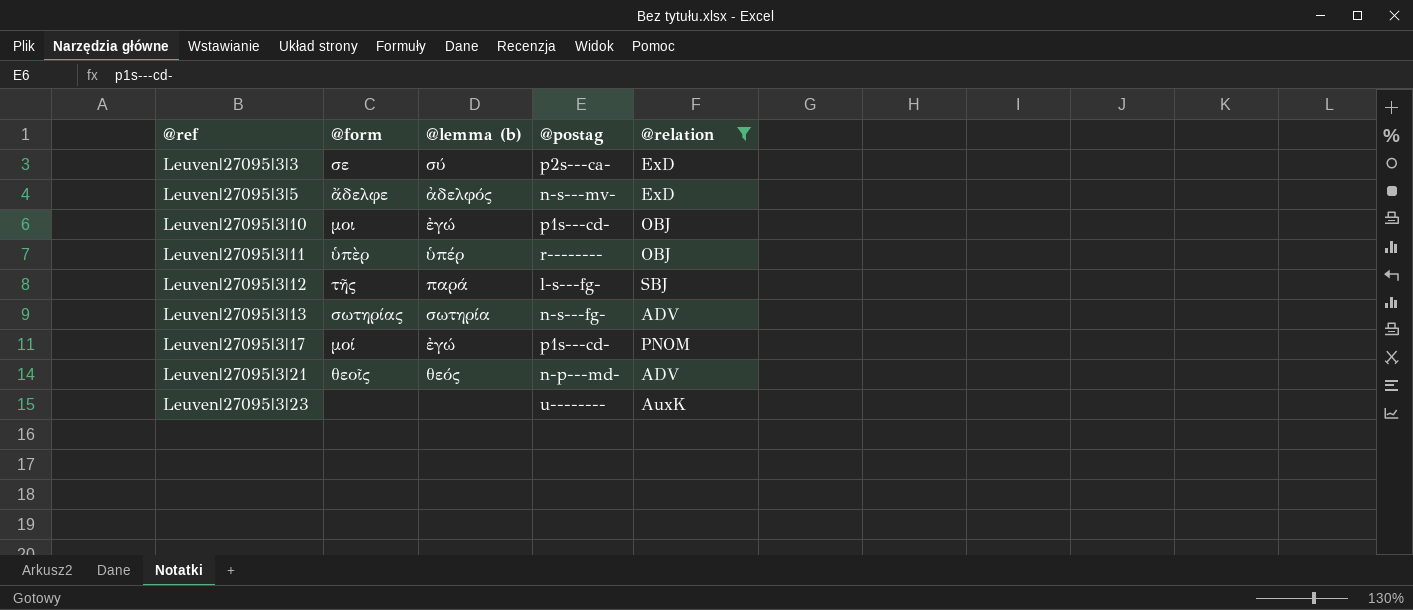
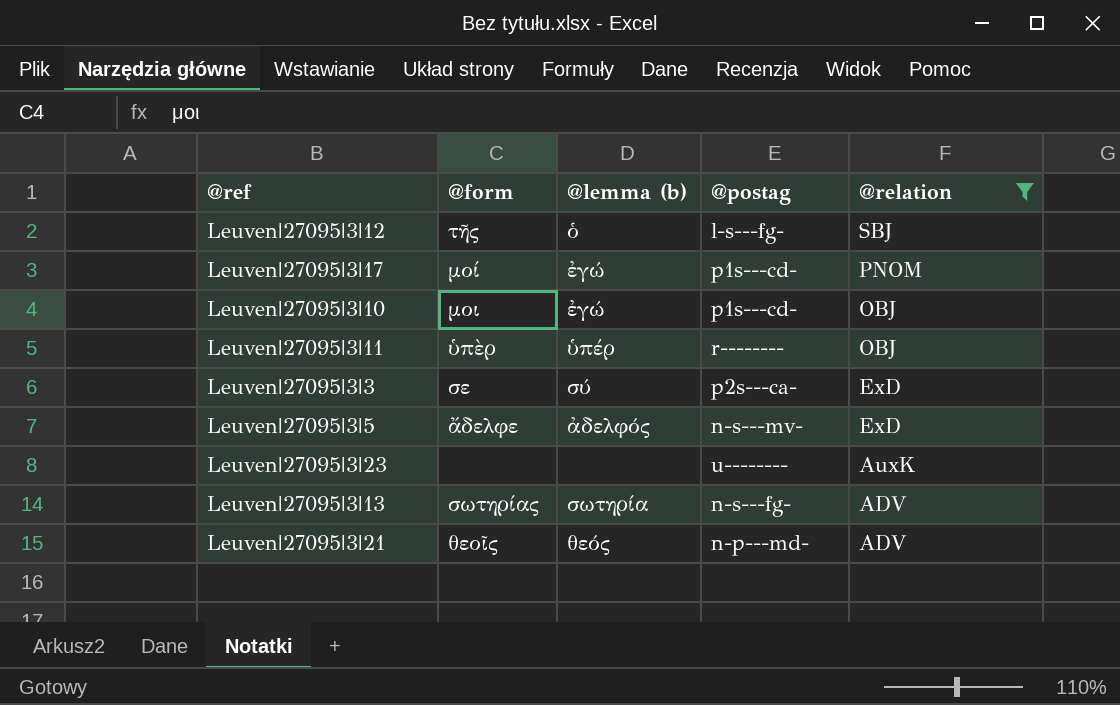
row order: @ref ascending -> @relation descending
Leuven|27095|3|12 | @lemma (b): παρά -> ὁ

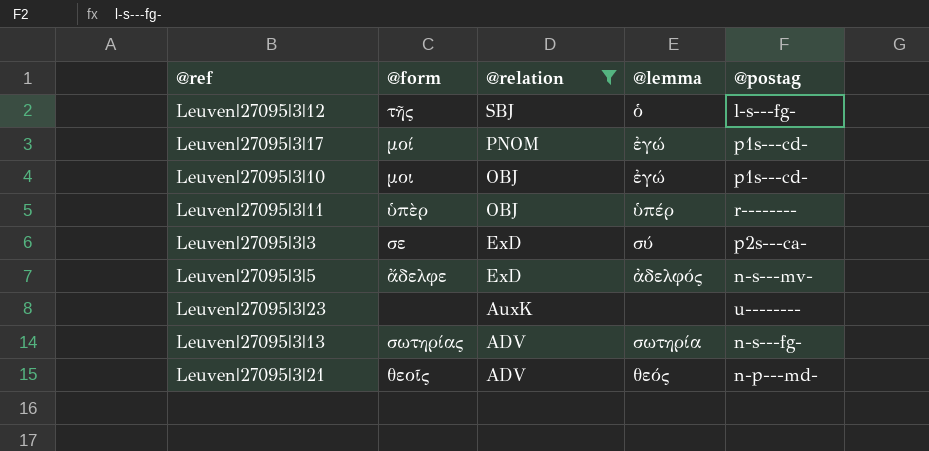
column @relation | position: 5 -> 3
column name: @lemma (b) -> @lemma

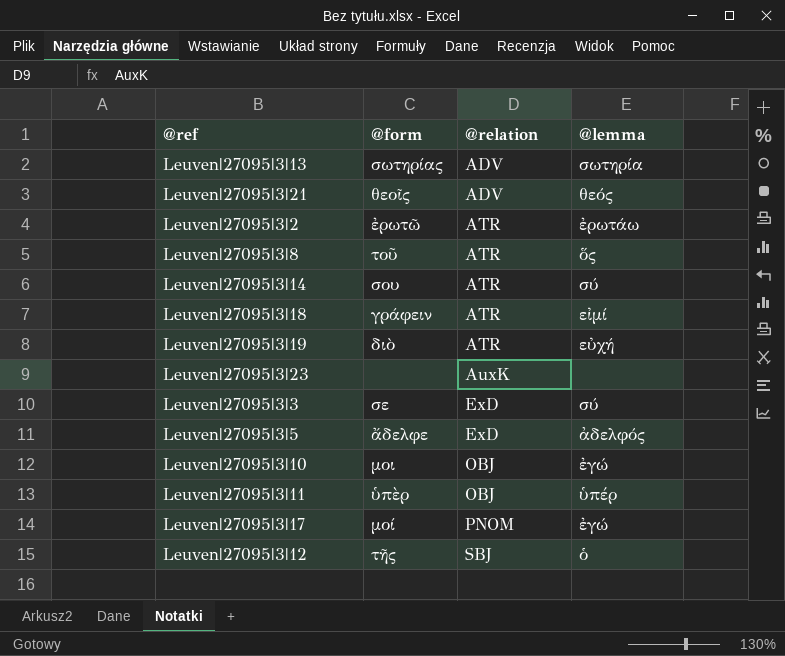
filter: @relation != ATR -> none
row order: @relation descending -> @relation ascending
column @postag | position: 5 -> none

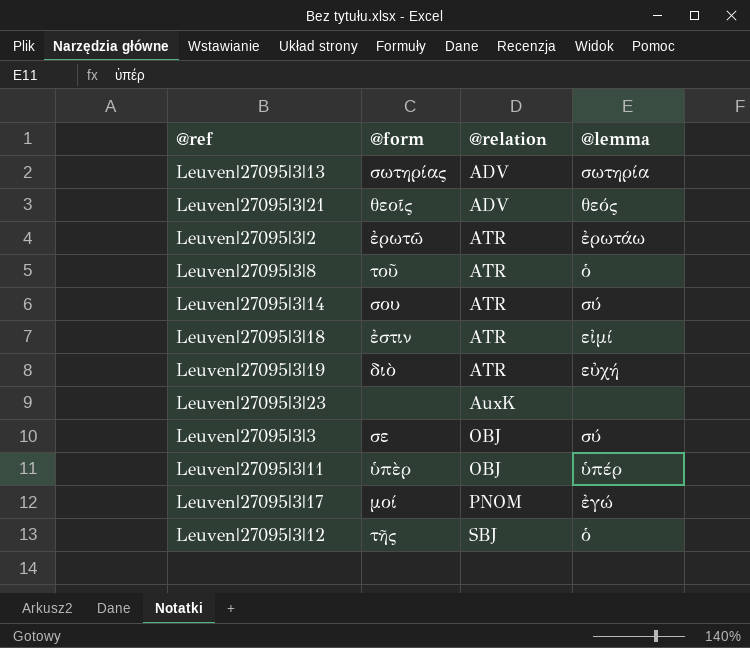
row Leuven|27095|3|5: ἄδελφε | ExD | ἀδελφός -> none
row Leuven|27095|3|10: μοι | OBJ | ἐγώ -> none
Leuven|27095|3|8 | @lemma: ὅς -> ὁ
Leuven|27095|3|18 | @form: γράφειν -> ἐστιν
Leuven|27095|3|3 | @relation: ExD -> OBJ

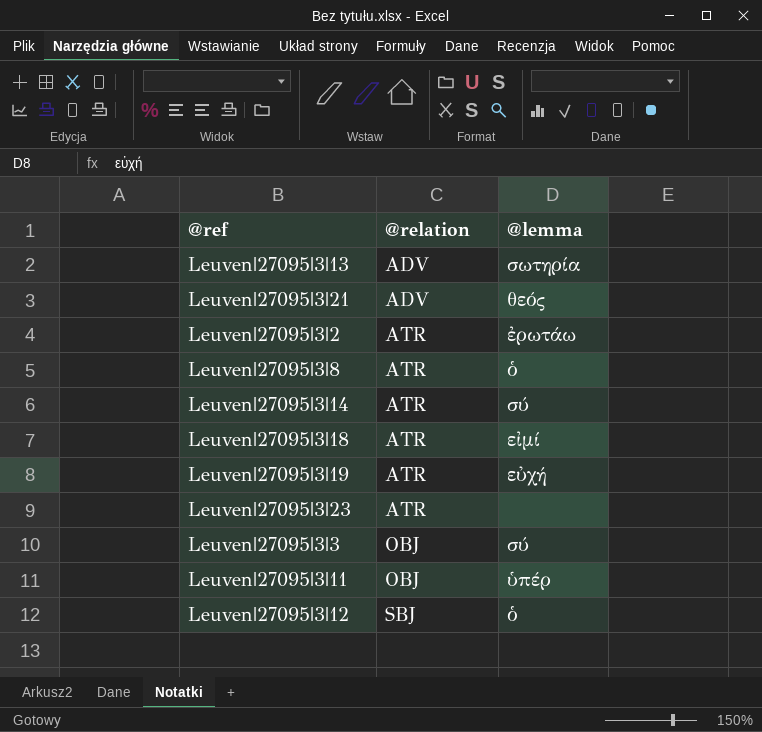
column @form | position: 2 -> none
row Leuven|27095|3|17: μοί | PNOM | ἐγώ -> none
Leuven|27095|3|23 | @relation: AuxK -> ATR

